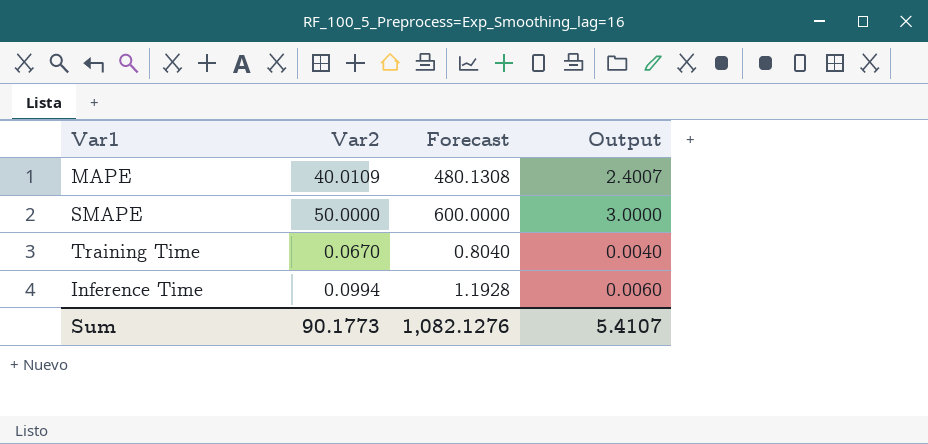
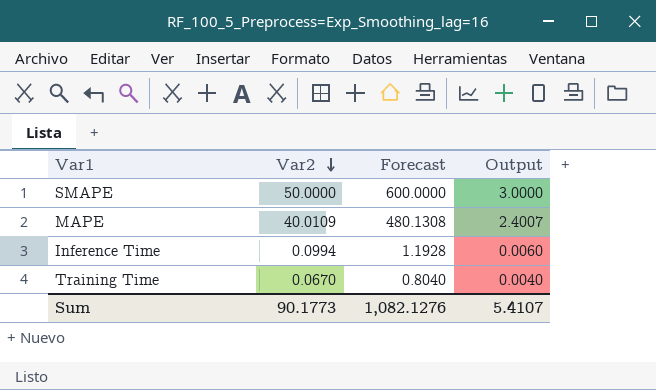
row order: none -> Var2 descending

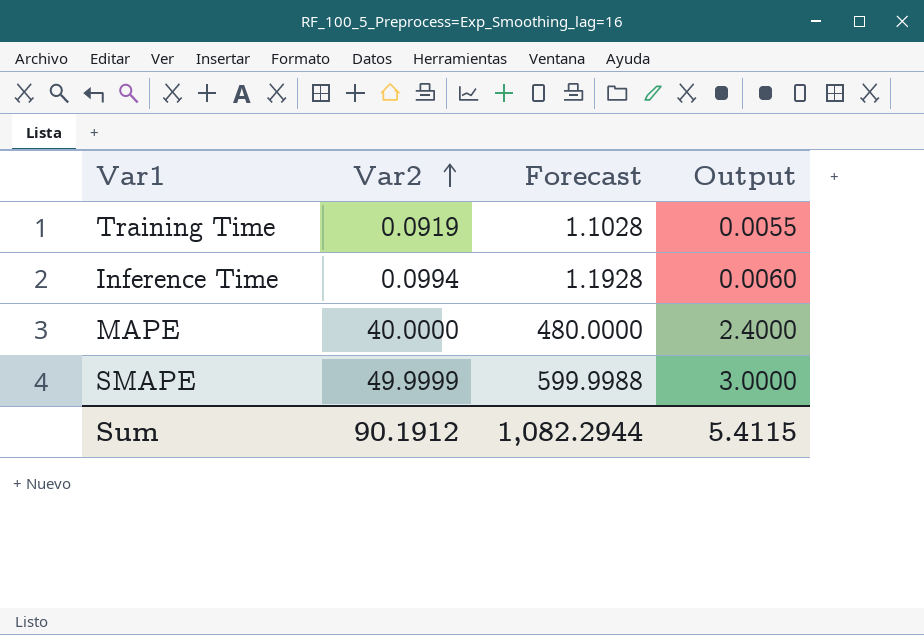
row order: Var2 descending -> Var2 ascending
Training Time | Var2: 0.0670 -> 0.0919
Training Time | Forecast: 0.8040 -> 1.1028
Training Time | Output: 0.0040 -> 0.0055
MAPE | Var2: 40.0109 -> 40.0000
MAPE | Forecast: 480.1308 -> 480.0000
MAPE | Output: 2.4007 -> 2.4000
SMAPE | Var2: 50.0000 -> 49.9999
SMAPE | Forecast: 600.0000 -> 599.9988
Sum | Var2: 90.1773 -> 90.1912
Sum | Forecast: 1,082.1276 -> 1,082.2944
Sum | Output: 5.4107 -> 5.4115

